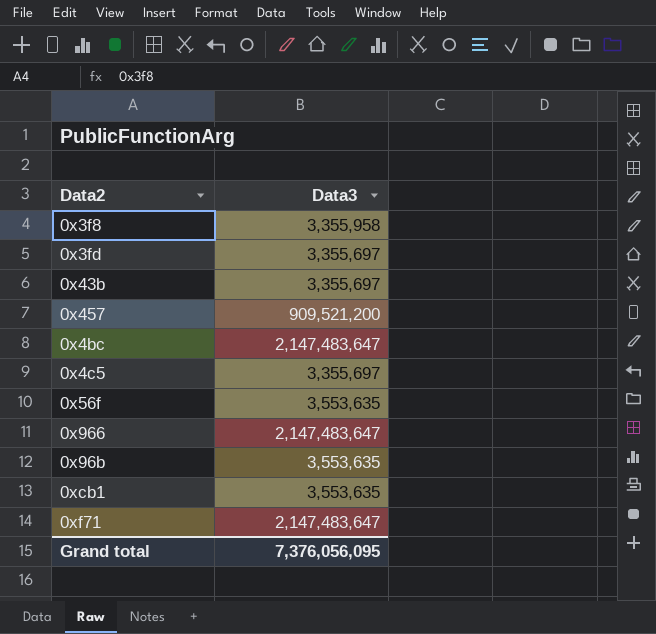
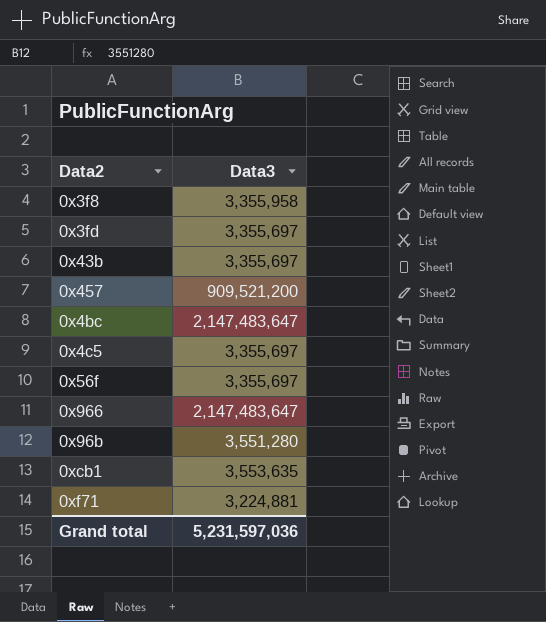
0x56f | Data3: 3,553,635 -> 3,355,697
0x96b | Data3: 3,553,635 -> 3,551,280
0xf71 | Data3: 2,147,483,647 -> 3,224,881
Grand total | Data3: 7,376,056,095 -> 5,231,597,036

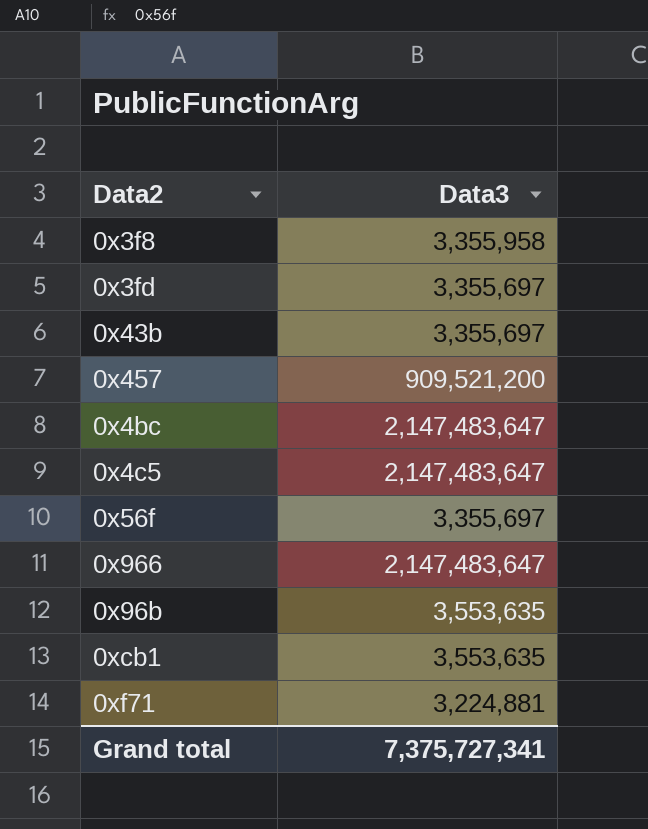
0x4c5 | Data3: 3,355,697 -> 2,147,483,647
0x96b | Data3: 3,551,280 -> 3,553,635
Grand total | Data3: 5,231,597,036 -> 7,375,727,341

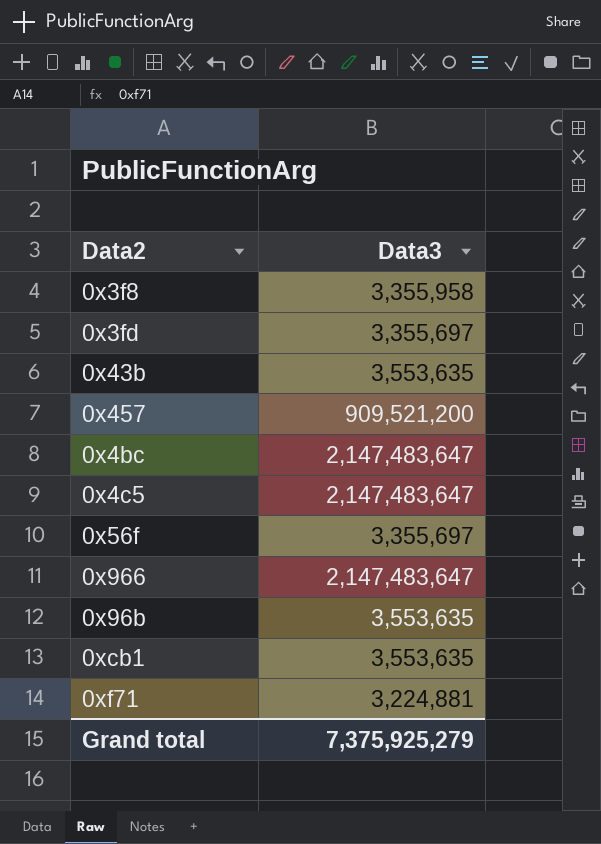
0x43b | Data3: 3,355,697 -> 3,553,635
Grand total | Data3: 7,375,727,341 -> 7,375,925,279

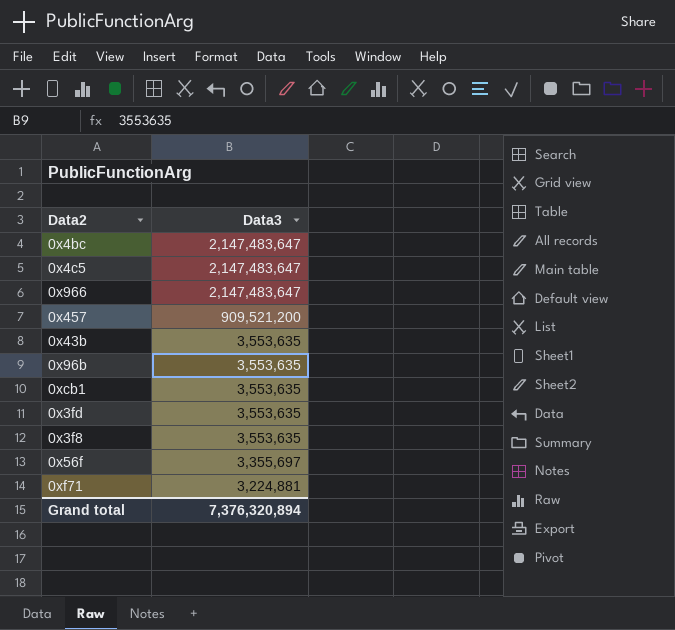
row order: none -> Data3 descending
0x3fd | Data3: 3,355,697 -> 3,553,635
0x3f8 | Data3: 3,355,958 -> 3,553,635
Grand total | Data3: 7,375,925,279 -> 7,376,320,894

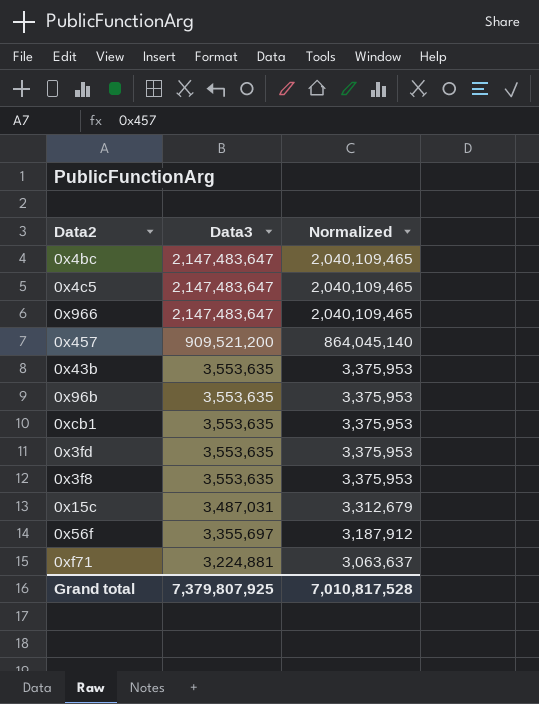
column Normalized | formula: none -> [Data3] * 0.95
row 0x15c: none -> 3,487,031 | 3,312,679
Grand total | Data3: 7,376,320,894 -> 7,379,807,925

